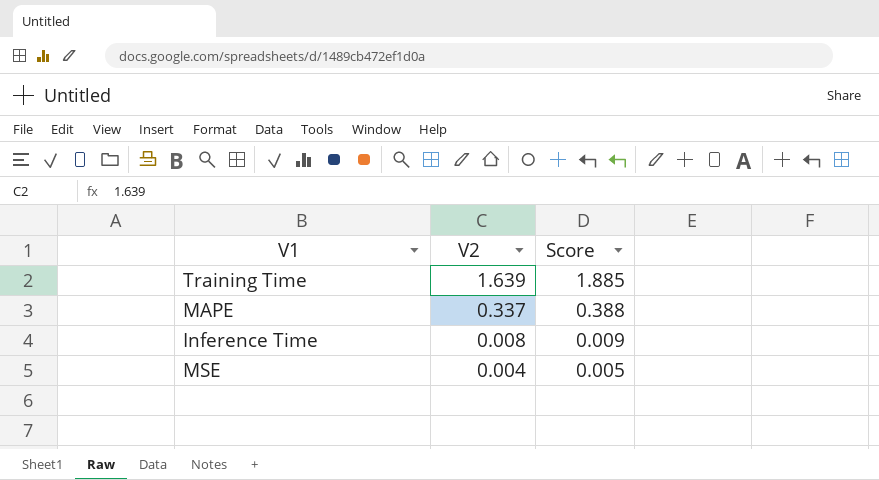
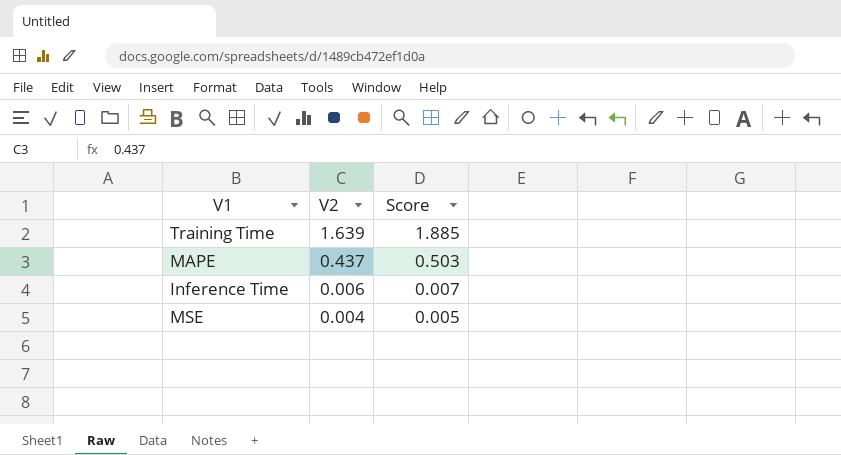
MAPE | V2: 0.337 -> 0.437
MAPE | Score: 0.388 -> 0.503
Inference Time | V2: 0.008 -> 0.006
Inference Time | Score: 0.009 -> 0.007

